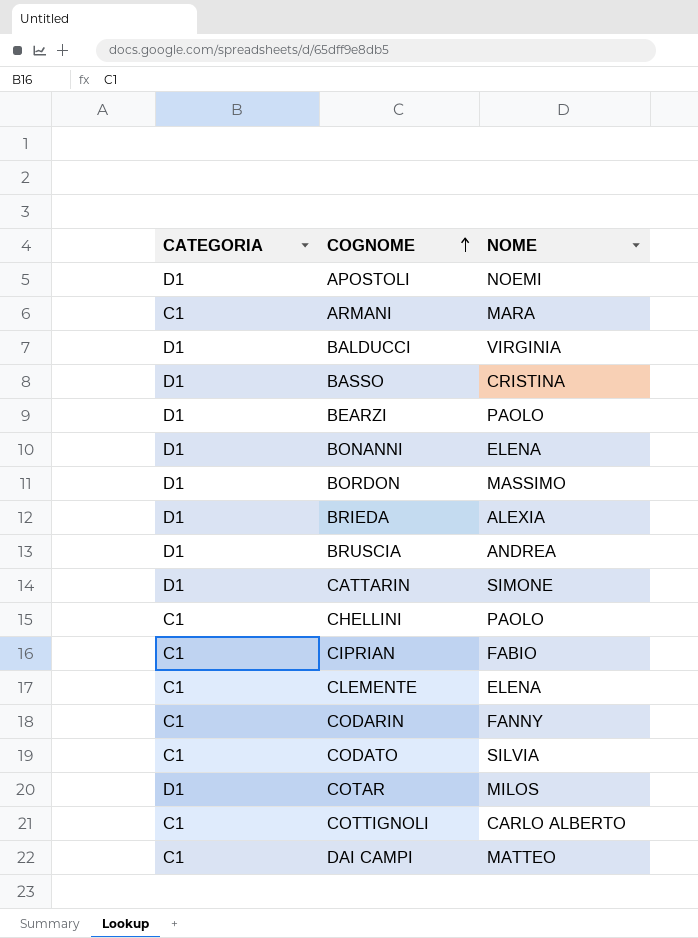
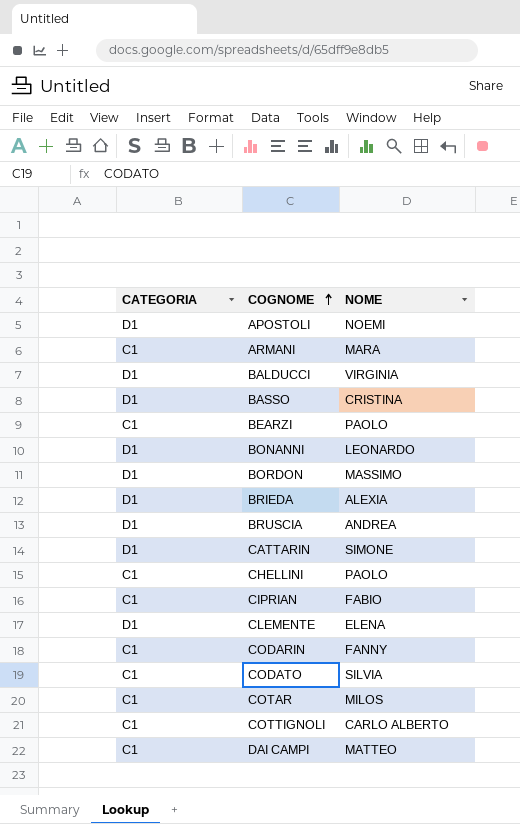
BEARZI | CATEGORIA: D1 -> C1
BONANNI | NOME: ELENA -> LEONARDO
CLEMENTE | CATEGORIA: C1 -> D1
COTAR | CATEGORIA: D1 -> C1

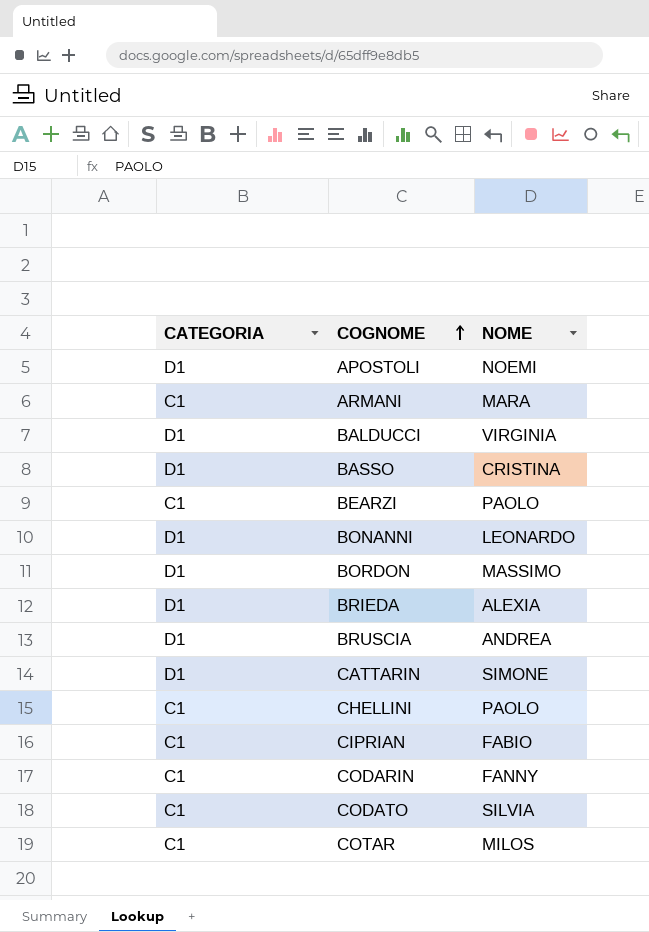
row CLEMENTE: D1 | ELENA -> none
row COTTIGNOLI: C1 | CARLO ALBERTO -> none
row DAI CAMPI: C1 | MATTEO -> none

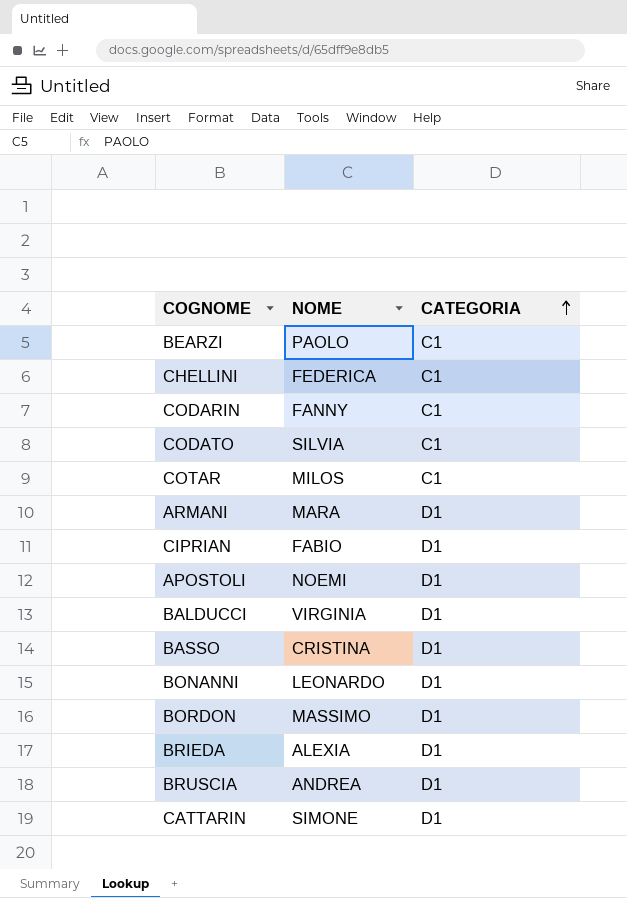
row order: COGNOME ascending -> CATEGORIA ascending
column CATEGORIA | position: 1 -> 3
CHELLINI | NOME: PAOLO -> FEDERICA
ARMANI | CATEGORIA: C1 -> D1
CIPRIAN | CATEGORIA: C1 -> D1

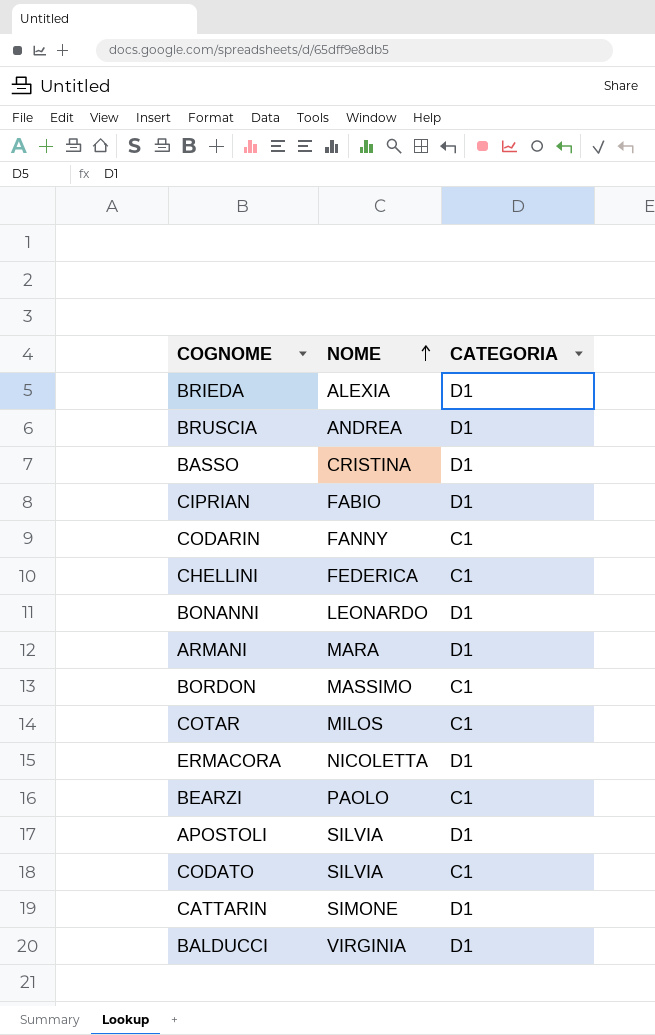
row order: CATEGORIA ascending -> NOME ascending
BORDON | CATEGORIA: D1 -> C1
row ERMACORA: none -> NICOLETTA | D1
APOSTOLI | NOME: NOEMI -> SILVIA

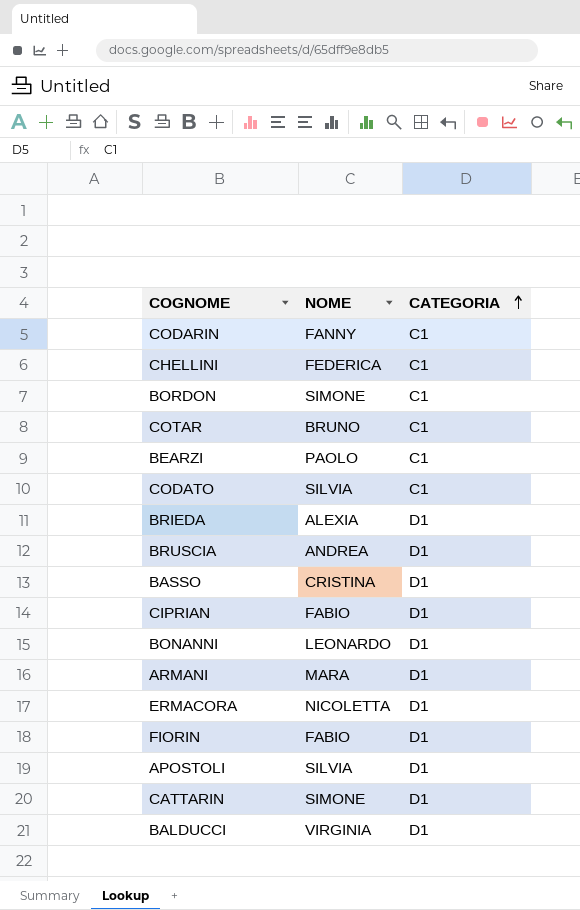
row order: NOME ascending -> CATEGORIA ascending
BORDON | NOME: MASSIMO -> SIMONE
COTAR | NOME: MILOS -> BRUNO
row FIORIN: none -> FABIO | D1

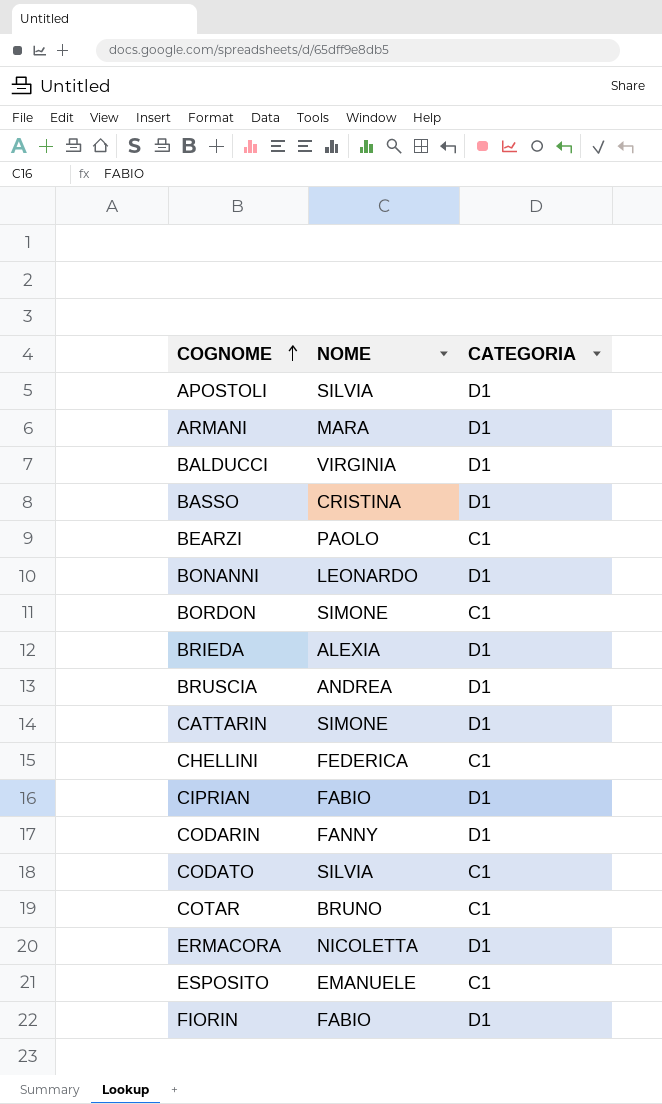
row order: CATEGORIA ascending -> COGNOME ascending
CODARIN | CATEGORIA: C1 -> D1
row ESPOSITO: none -> EMANUELE | C1

